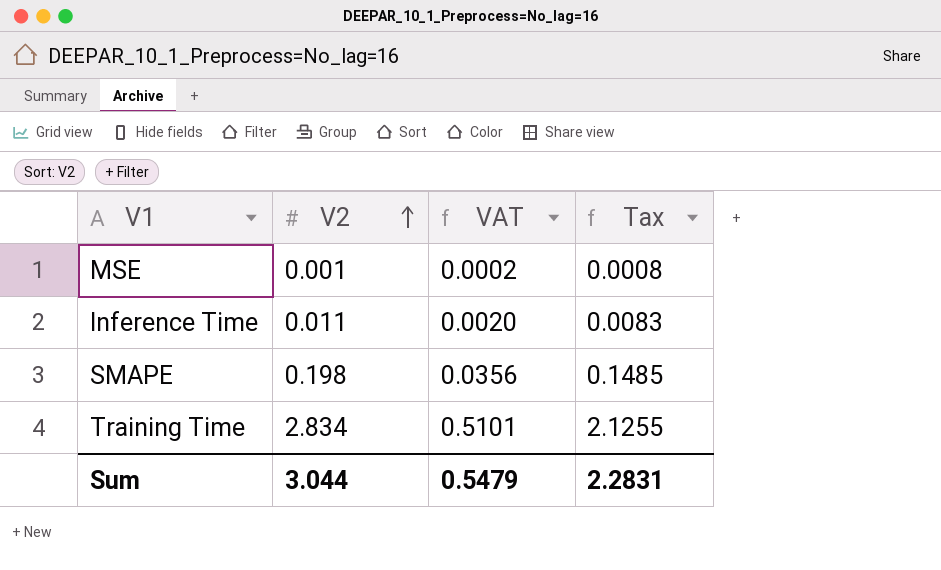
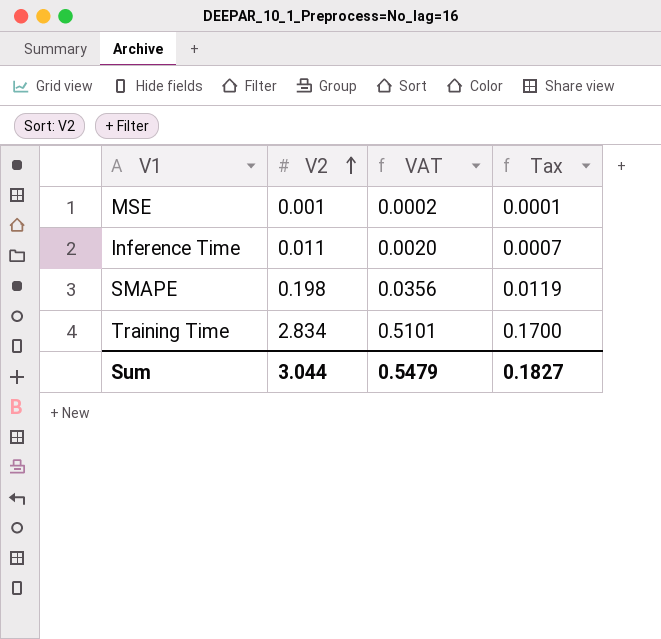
column Tax | formula: [V2] * 0.75 -> [V2] * 0.06
Sum | Tax: 2.2831 -> 0.1827

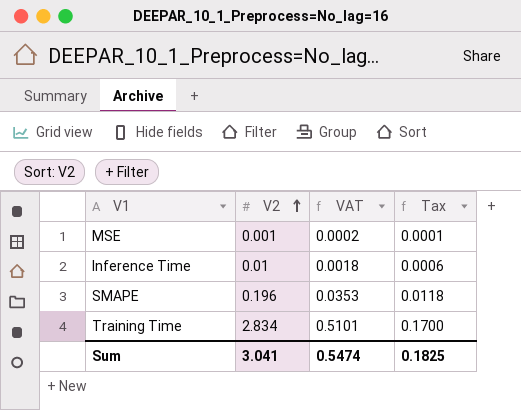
Inference Time | V2: 0.011 -> 0.01
Inference Time | VAT: 0.0020 -> 0.0018
Inference Time | Tax: 0.0007 -> 0.0006
SMAPE | V2: 0.198 -> 0.196
SMAPE | VAT: 0.0356 -> 0.0353
SMAPE | Tax: 0.0119 -> 0.0118
Sum | V2: 3.044 -> 3.041
Sum | VAT: 0.5479 -> 0.5474
Sum | Tax: 0.1827 -> 0.1825

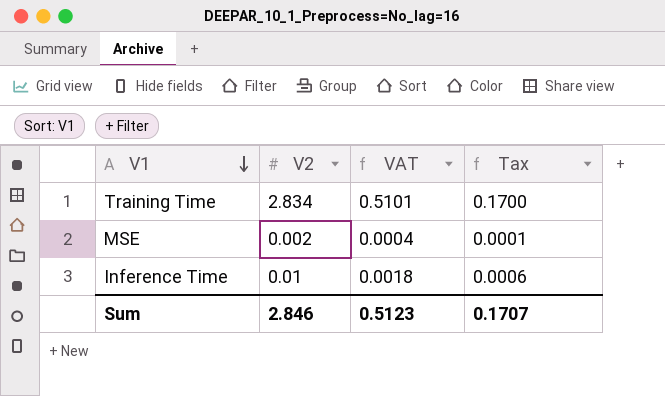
row order: V2 ascending -> V1 descending
row SMAPE: 0.196 | 0.0353 | 0.0118 -> none
MSE | V2: 0.001 -> 0.002
MSE | VAT: 0.0002 -> 0.0004
Sum | V2: 3.041 -> 2.846
Sum | VAT: 0.5474 -> 0.5123
Sum | Tax: 0.1825 -> 0.1707

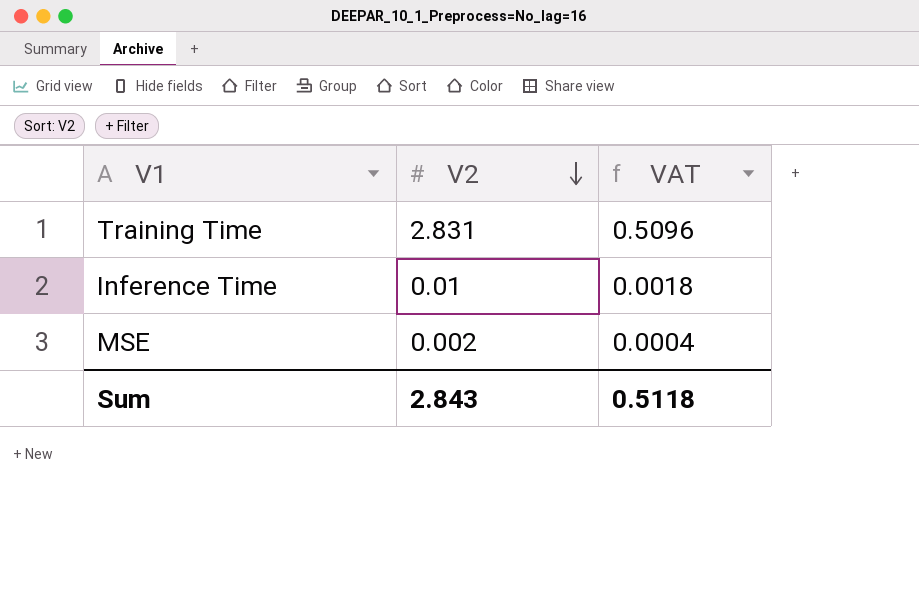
row order: V1 descending -> V2 descending
column Tax | formula: [V2] * 0.06 -> none
Training Time | V2: 2.834 -> 2.831
Training Time | VAT: 0.5101 -> 0.5096
Sum | V2: 2.846 -> 2.843
Sum | VAT: 0.5123 -> 0.5118

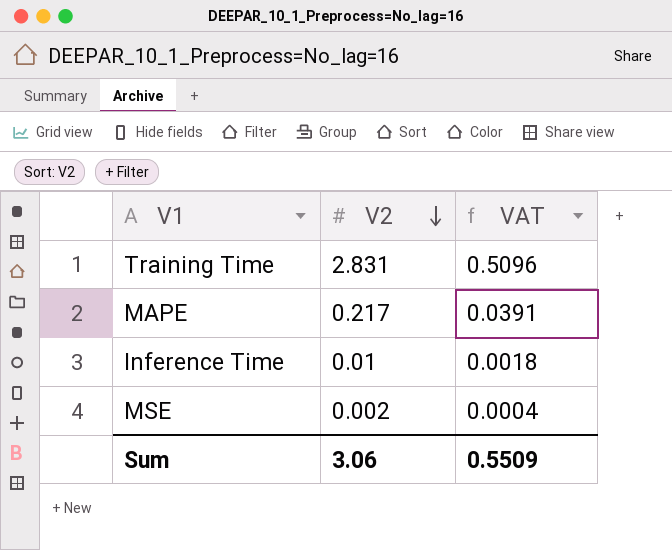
row MAPE: none -> 0.217 | 0.0391
Sum | V2: 2.843 -> 3.06
Sum | VAT: 0.5118 -> 0.5509

